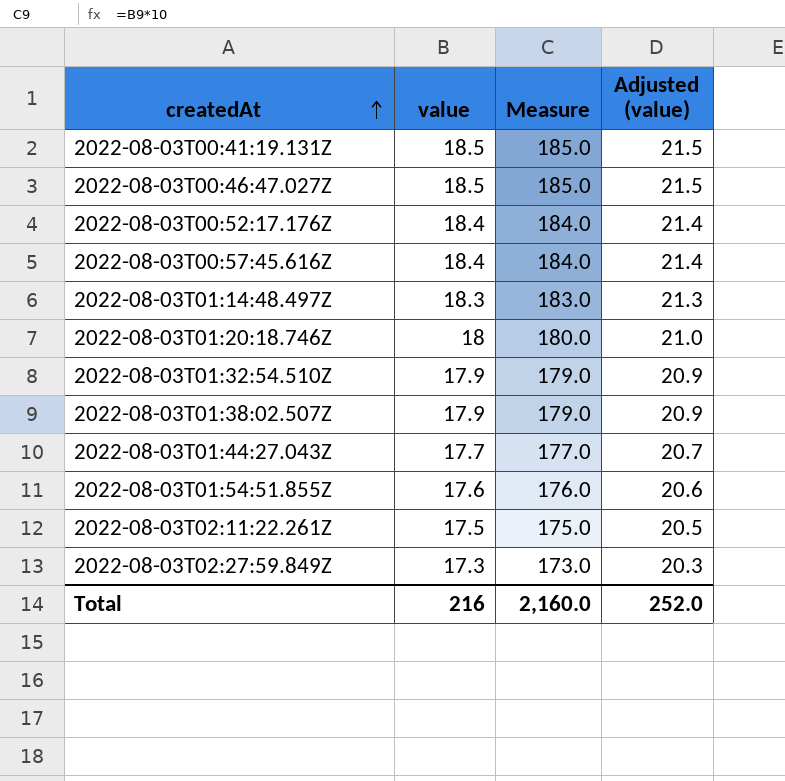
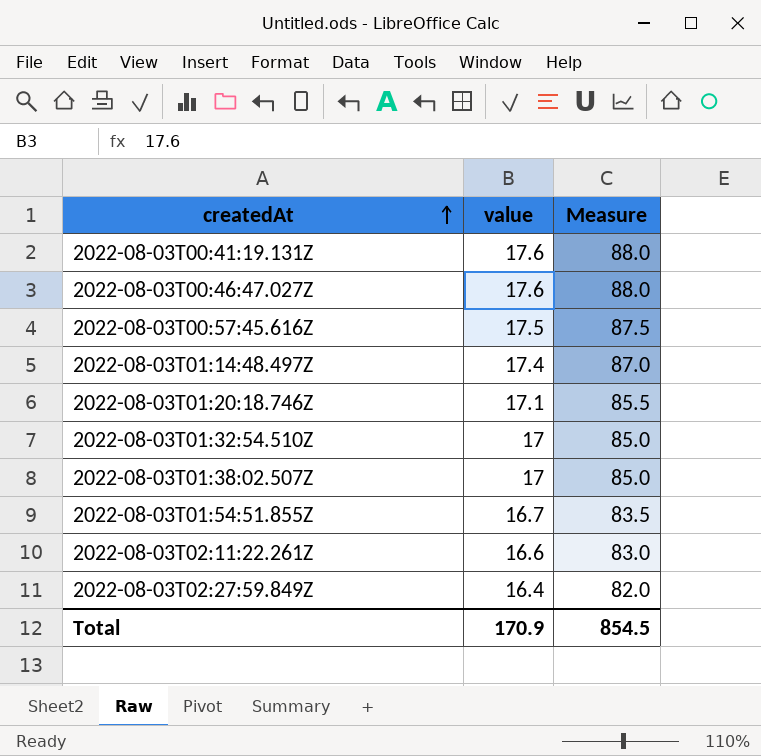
column Adjusted (value) | formula: [value] + 3 -> none
column Measure | formula: [value] * 10 -> [value] * 5
row 2022-08-03T00:52:17.176Z: 18.4 | 184.0 | 21.4 -> none
row 2022-08-03T01:44:27.043Z: 17.7 | 177.0 | 20.7 -> none
2022-08-03T00:41:19.131Z | value: 18.5 -> 17.6
2022-08-03T00:46:47.027Z | value: 18.5 -> 17.6
2022-08-03T00:57:45.616Z | value: 18.4 -> 17.5
2022-08-03T01:14:48.497Z | value: 18.3 -> 17.4
2022-08-03T01:20:18.746Z | value: 18 -> 17.1
2022-08-03T01:32:54.510Z | value: 17.9 -> 17
2022-08-03T01:38:02.507Z | value: 17.9 -> 17
2022-08-03T01:54:51.855Z | value: 17.6 -> 16.7
2022-08-03T02:11:22.261Z | value: 17.5 -> 16.6
2022-08-03T02:27:59.849Z | value: 17.3 -> 16.4
Total | value: 216 -> 170.9
Total | Measure: 2,160.0 -> 854.5

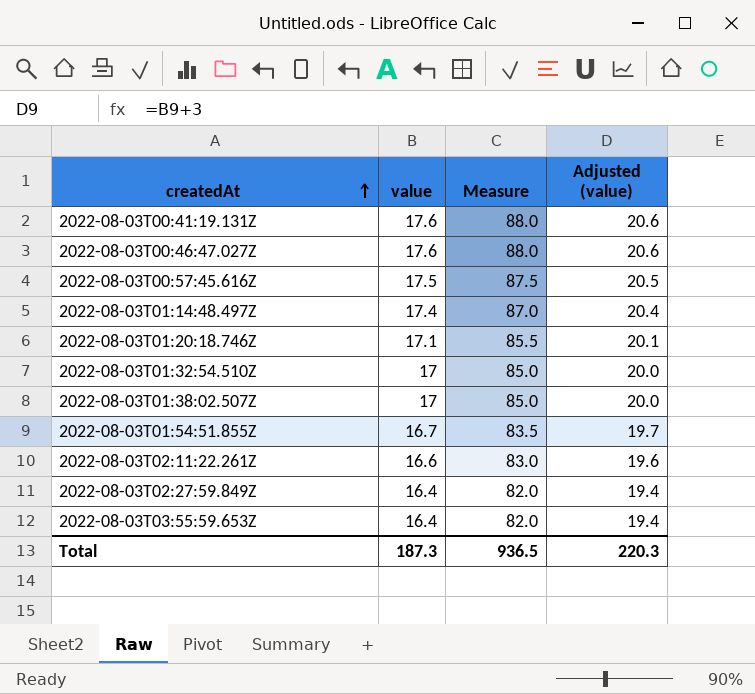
column Adjusted (value) | formula: none -> [value] + 3
row 2022-08-03T03:55:59.653Z: none -> 16.4 | 82.0 | 19.4
Total | value: 170.9 -> 187.3
Total | Measure: 854.5 -> 936.5

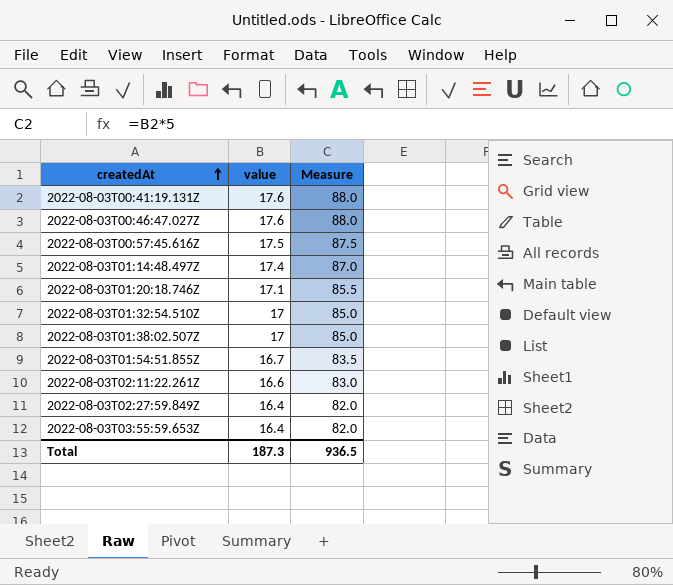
column Adjusted (value) | formula: [value] + 3 -> none

